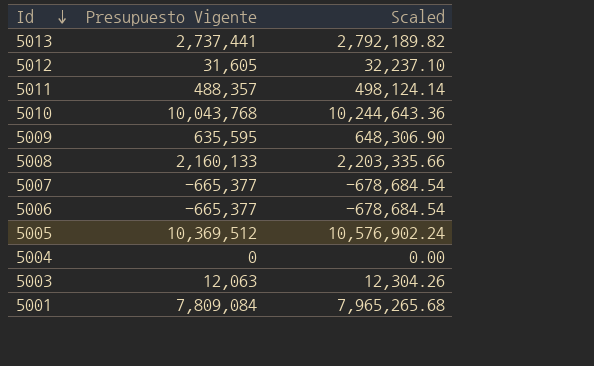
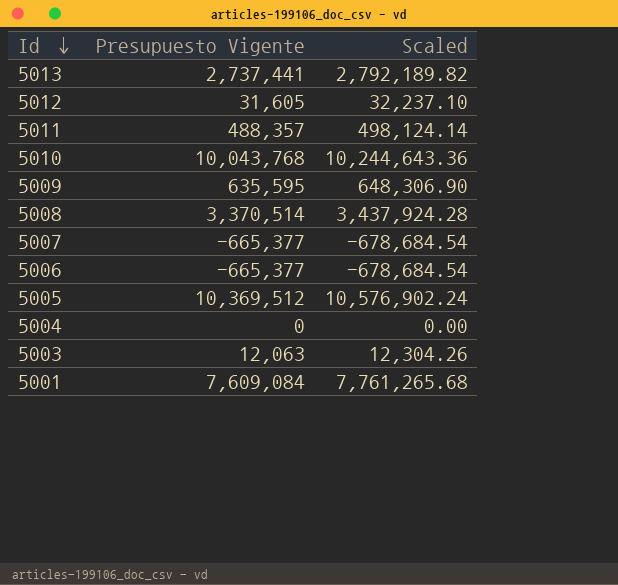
5008 | Presupuesto Vigente: 2,160,133 -> 3,370,514
5008 | Scaled: 2,203,335.66 -> 3,437,924.28
5001 | Presupuesto Vigente: 7,809,084 -> 7,609,084
5001 | Scaled: 7,965,265.68 -> 7,761,265.68

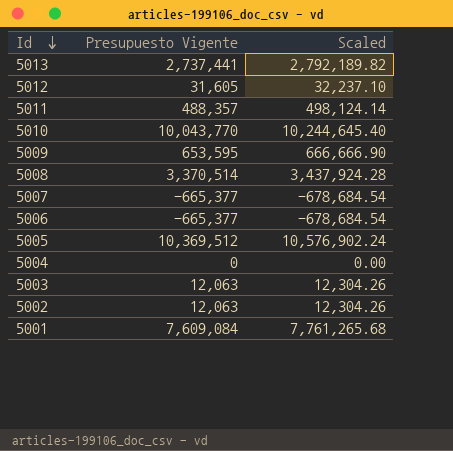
5010 | Presupuesto Vigente: 10,043,768 -> 10,043,770
5010 | Scaled: 10,244,643.36 -> 10,244,645.40
5009 | Presupuesto Vigente: 635,595 -> 653,595
5009 | Scaled: 648,306.90 -> 666,666.90
row 5002: none -> 12,063 | 12,304.26

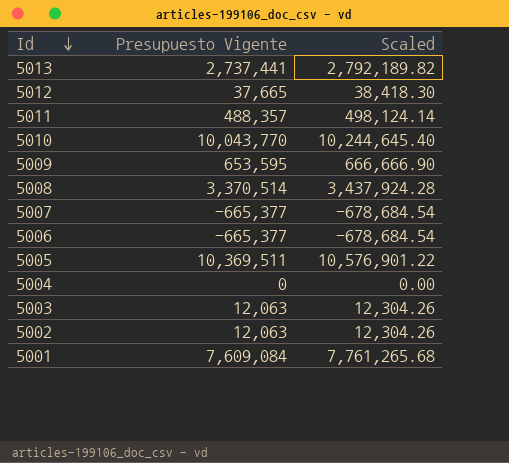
5012 | Presupuesto Vigente: 31,605 -> 37,665
5012 | Scaled: 32,237.10 -> 38,418.30
5005 | Presupuesto Vigente: 10,369,512 -> 10,369,511
5005 | Scaled: 10,576,902.24 -> 10,576,901.22

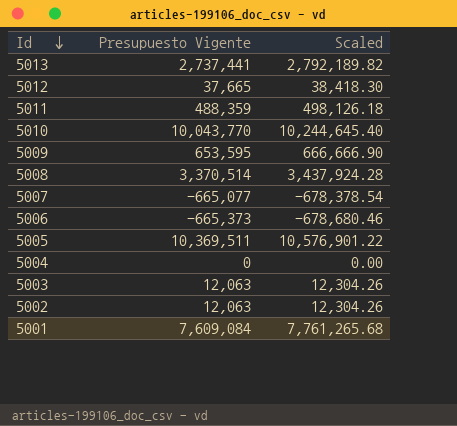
5011 | Presupuesto Vigente: 488,357 -> 488,359
5011 | Scaled: 498,124.14 -> 498,126.18
5007 | Presupuesto Vigente: -665,377 -> -665,077
5007 | Scaled: -678,684.54 -> -678,378.54
5006 | Presupuesto Vigente: -665,377 -> -665,373
5006 | Scaled: -678,684.54 -> -678,680.46

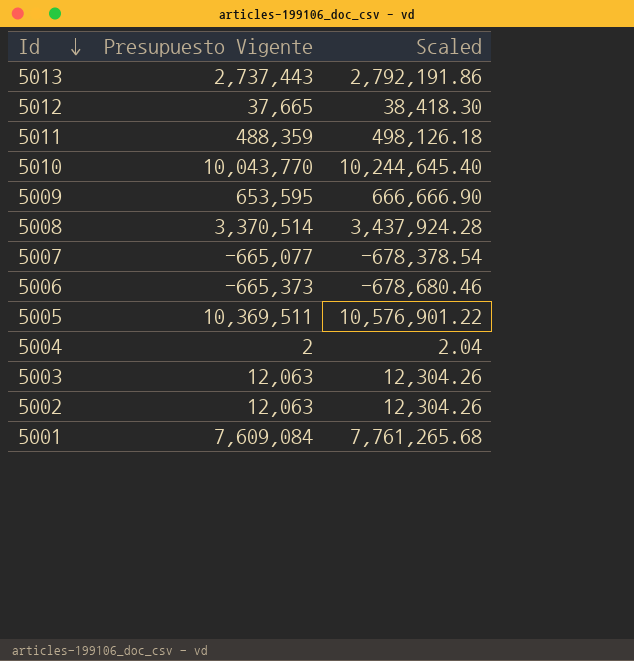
5013 | Presupuesto Vigente: 2,737,441 -> 2,737,443
5013 | Scaled: 2,792,189.82 -> 2,792,191.86
5004 | Presupuesto Vigente: 0 -> 2
5004 | Scaled: 0.00 -> 2.04

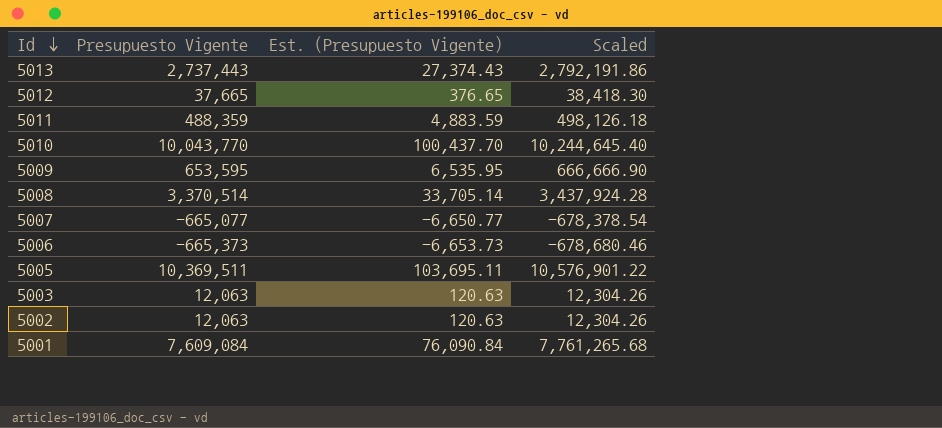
column Est. (Presupuesto Vigente) | formula: none -> [Presupuesto Vigente] * 0.01
row 5004: 2 | 2.04 -> none

